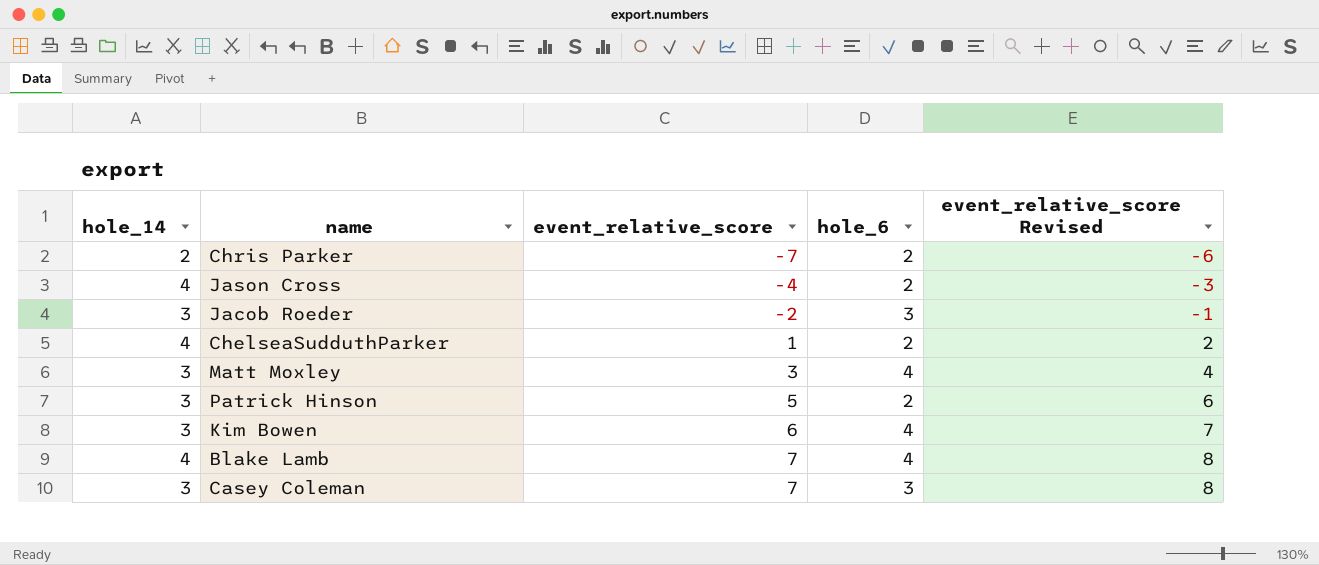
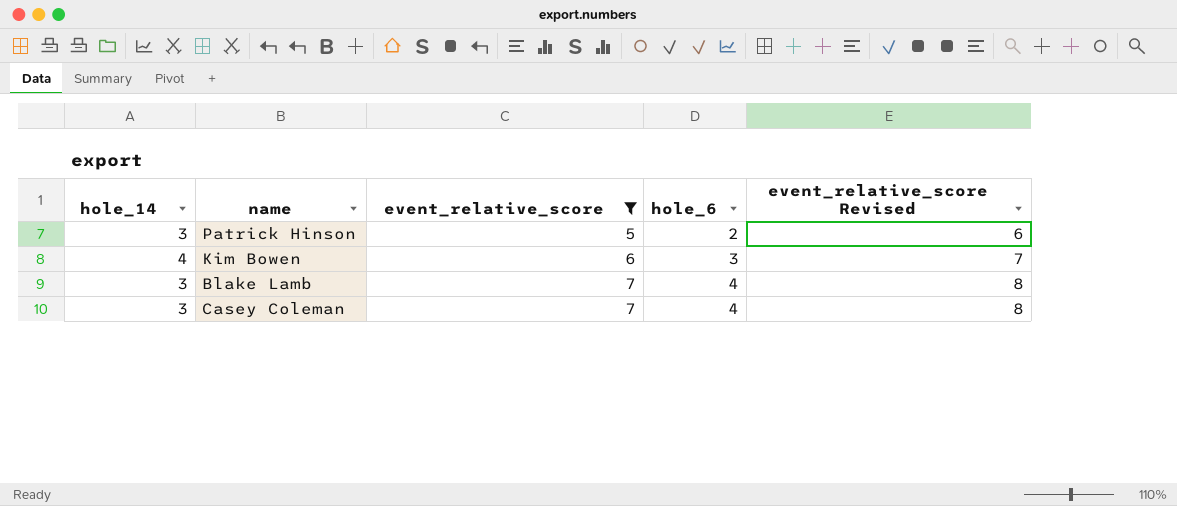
filter: none -> event_relative_score >= 5
Kim Bowen | hole_14: 3 -> 4
Kim Bowen | hole_6: 4 -> 3
Blake Lamb | hole_14: 4 -> 3
Casey Coleman | hole_6: 3 -> 4

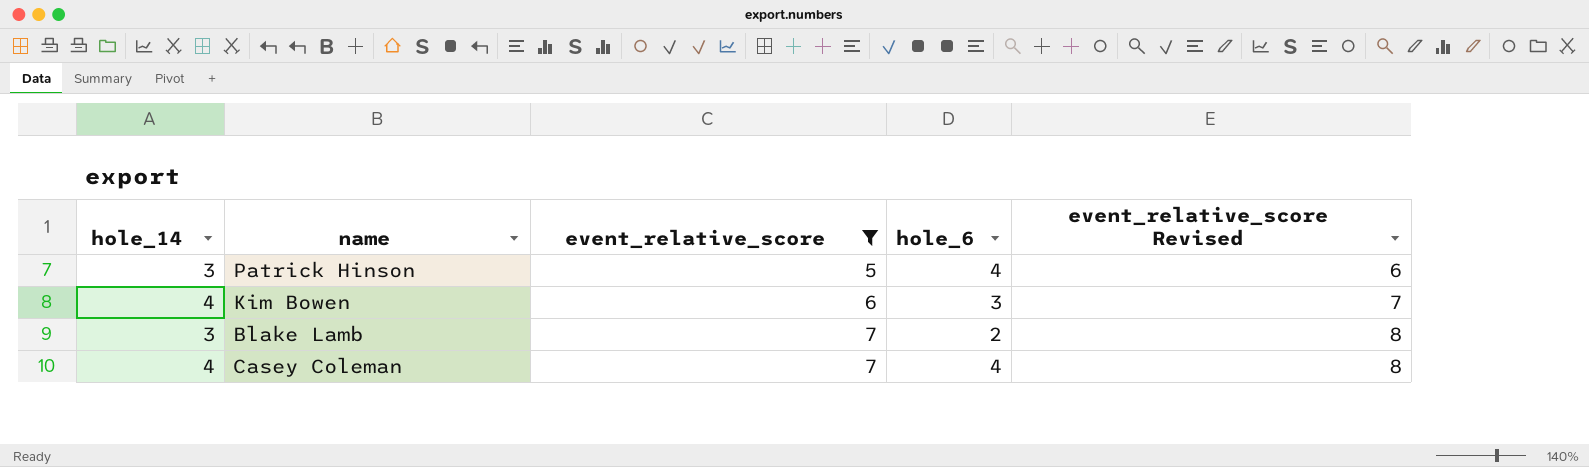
Patrick Hinson | hole_6: 2 -> 4
Blake Lamb | hole_6: 4 -> 2
Casey Coleman | hole_14: 3 -> 4

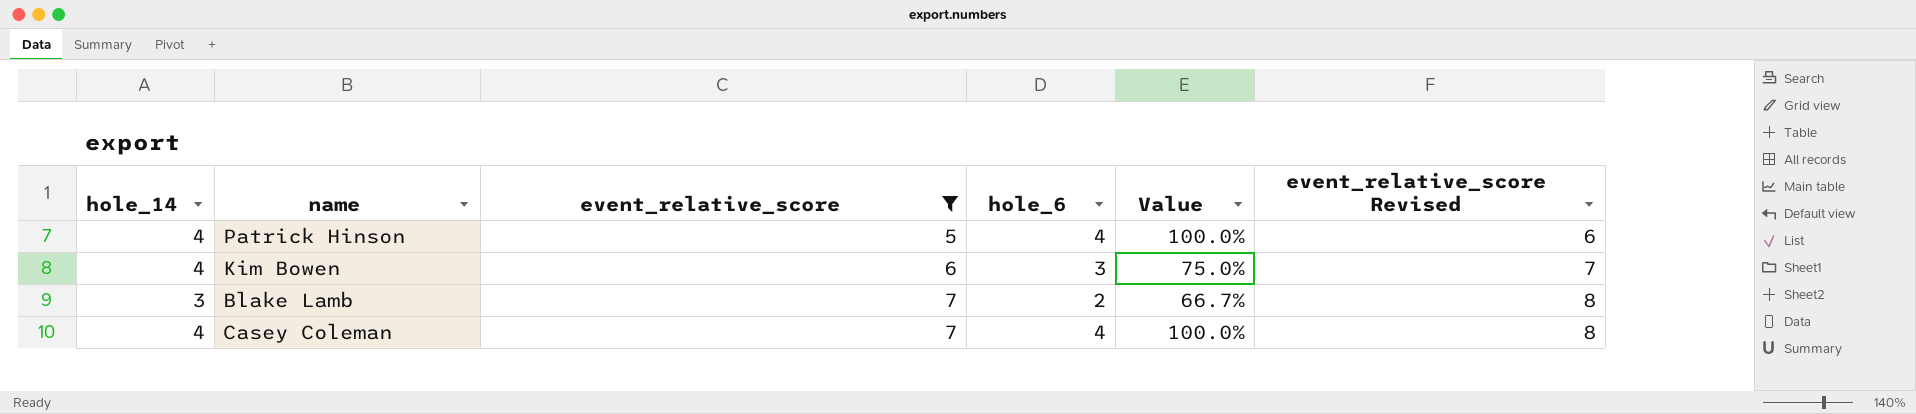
column Value | formula: none -> [hole_6] / [hole_14]
Patrick Hinson | hole_14: 3 -> 4

